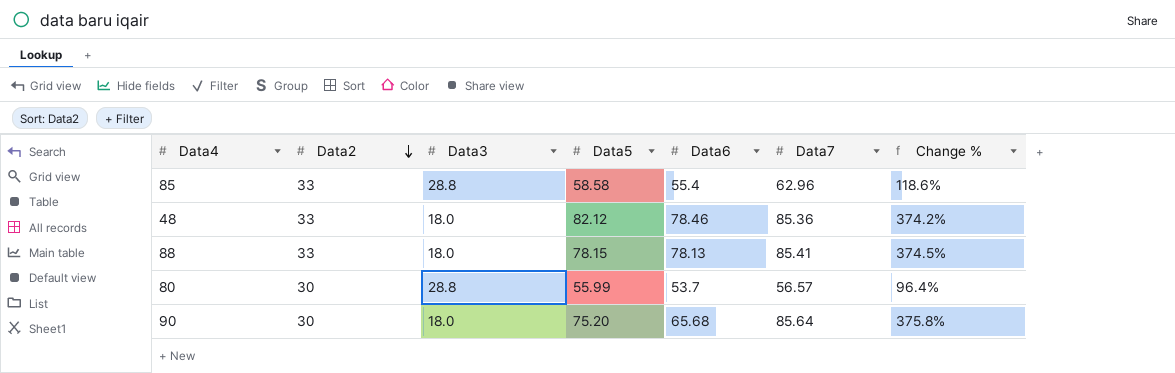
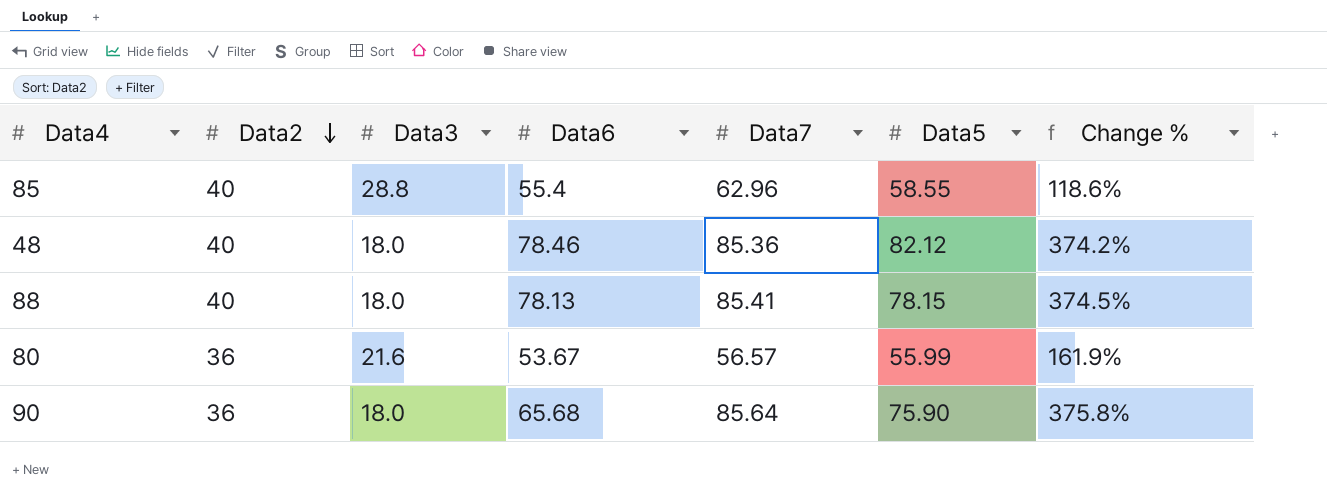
column Data5 | position: 4 -> 6
85 | Data2: 33 -> 40
85 | Data5: 58.58 -> 58.55
48 | Data2: 33 -> 40
88 | Data2: 33 -> 40
80 | Data2: 30 -> 36
80 | Data3: 28.8 -> 21.6
80 | Data6: 53.7 -> 53.67
80 | Change %: 96.4% -> 161.9%
90 | Data2: 30 -> 36
90 | Data5: 75.20 -> 75.90

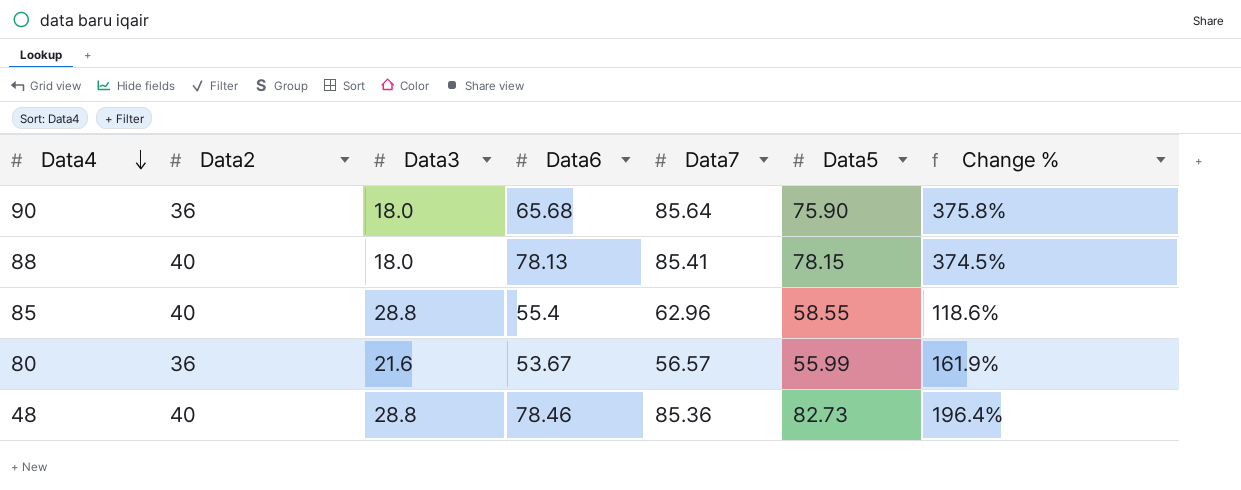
row order: Data2 descending -> Data4 descending
48 | Data3: 18.0 -> 28.8
48 | Data5: 82.12 -> 82.73
48 | Change %: 374.2% -> 196.4%

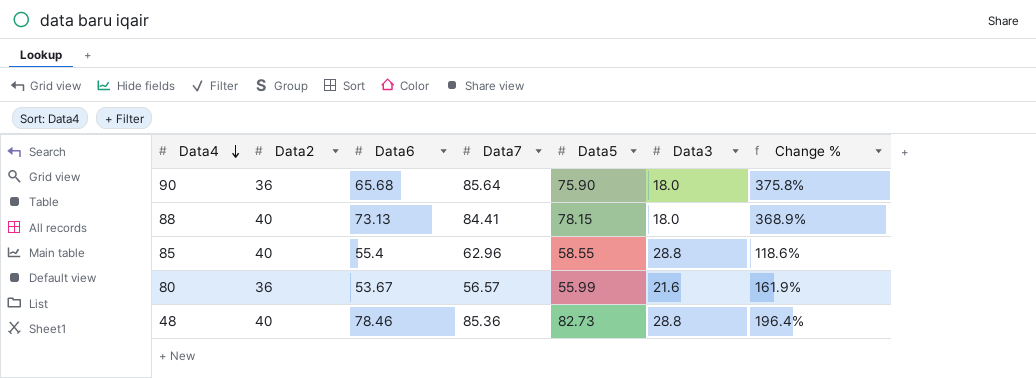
column Data3 | position: 3 -> 6
88 | Data6: 78.13 -> 73.13
88 | Data7: 85.41 -> 84.41
88 | Change %: 374.5% -> 368.9%

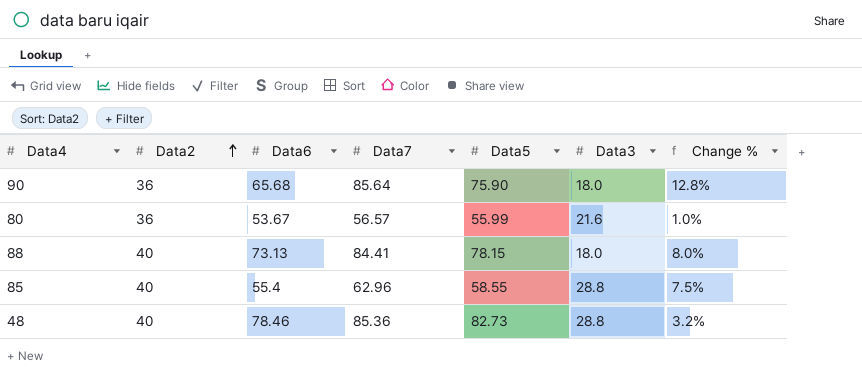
row order: Data4 descending -> Data2 ascending
column Change % | formula: ([Data7] - [Data3]) / [Data3] -> ([Data7] - [Data5]) / [Data5]

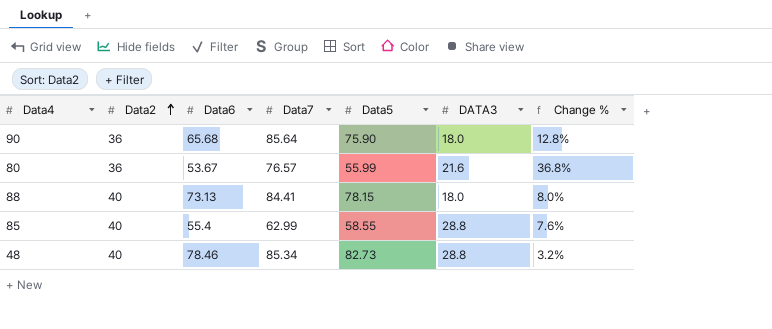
column name: Data3 -> DATA3
80 | Data7: 56.57 -> 76.57
80 | Change %: 1.0% -> 36.8%
85 | Data7: 62.96 -> 62.99
85 | Change %: 7.5% -> 7.6%
48 | Data7: 85.36 -> 85.34

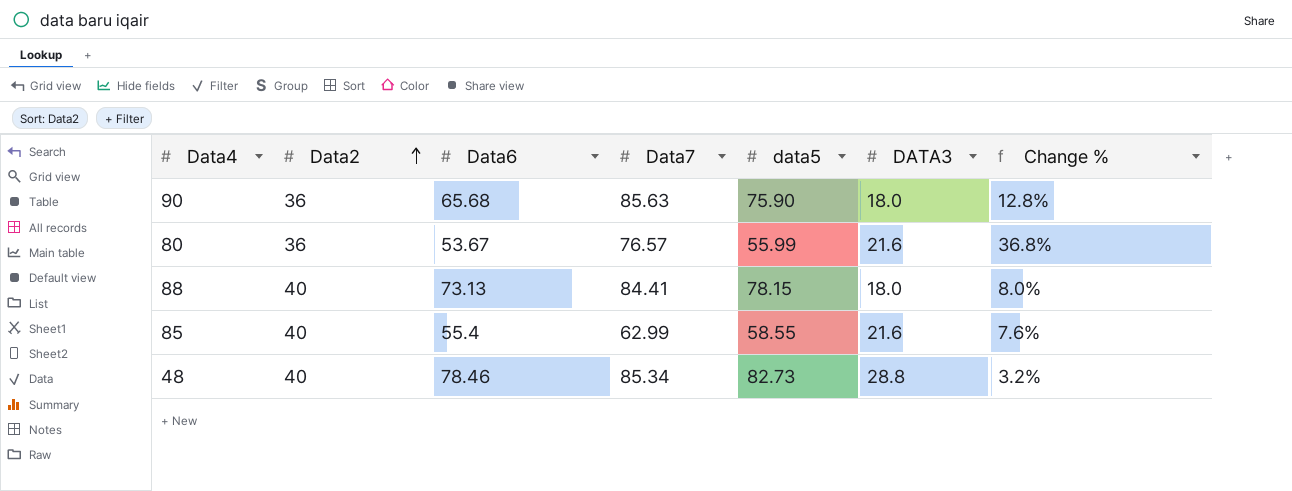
column name: Data5 -> data5
90 | Data7: 85.64 -> 85.63
85 | DATA3: 28.8 -> 21.6

